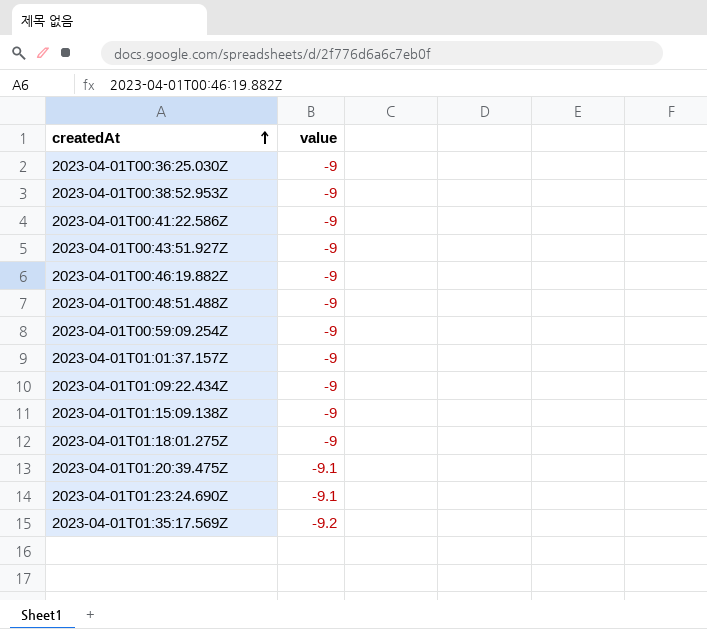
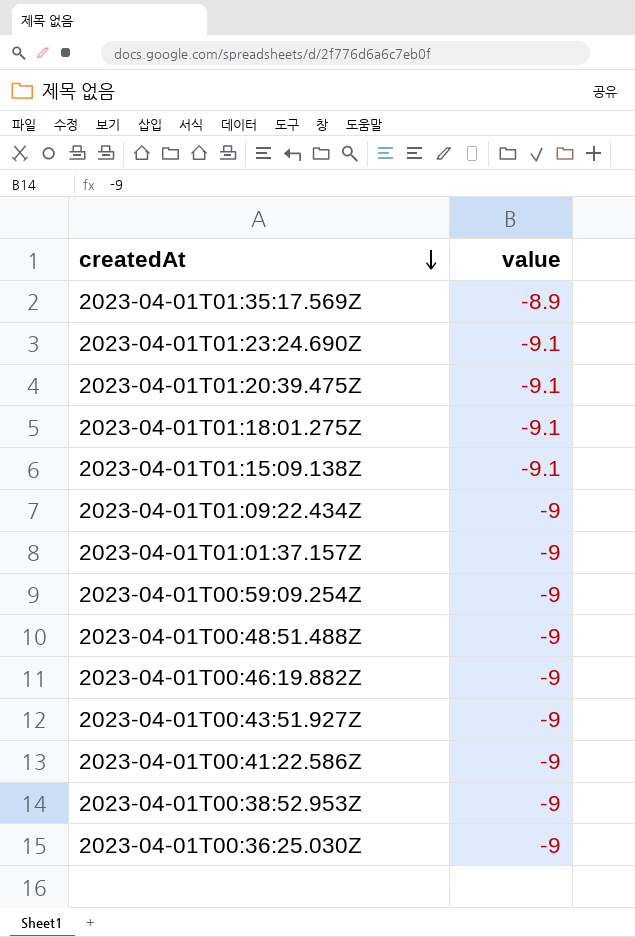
row order: createdAt ascending -> createdAt descending
2023-04-01T01:35:17.569Z | value: -9.2 -> -8.9
2023-04-01T01:18:01.275Z | value: -9 -> -9.1
2023-04-01T01:15:09.138Z | value: -9 -> -9.1

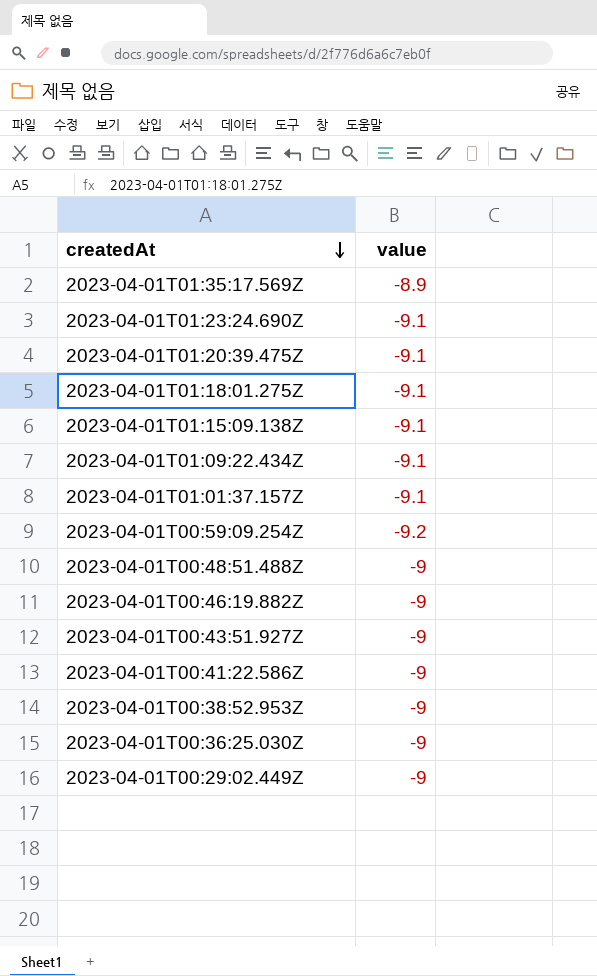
2023-04-01T01:09:22.434Z | value: -9 -> -9.1
2023-04-01T01:01:37.157Z | value: -9 -> -9.1
2023-04-01T00:59:09.254Z | value: -9 -> -9.2
row 2023-04-01T00:29:02.449Z: none -> -9

